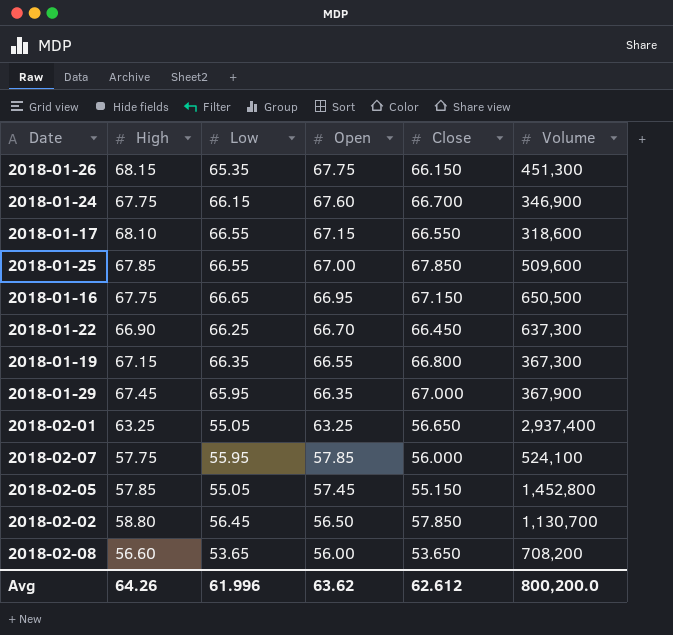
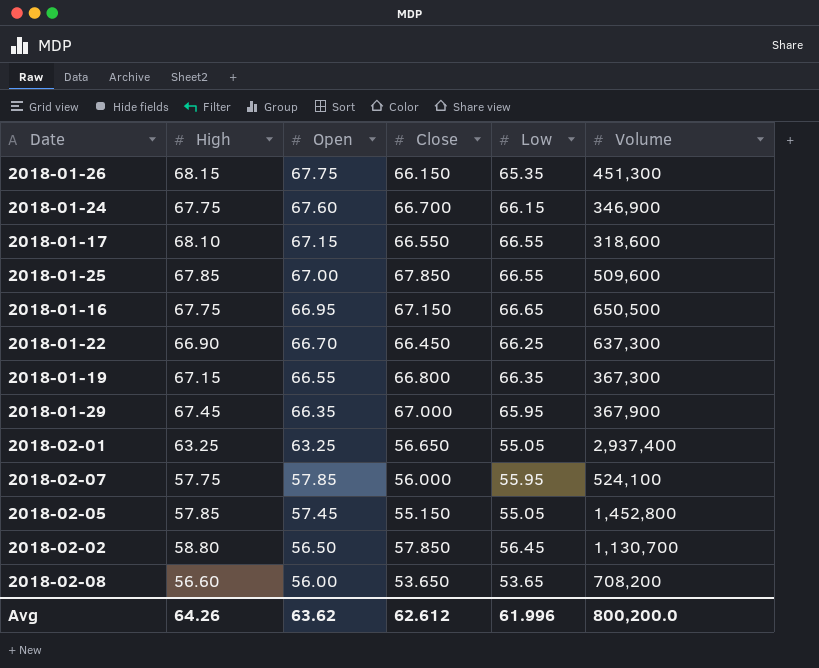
column Low | position: 3 -> 5

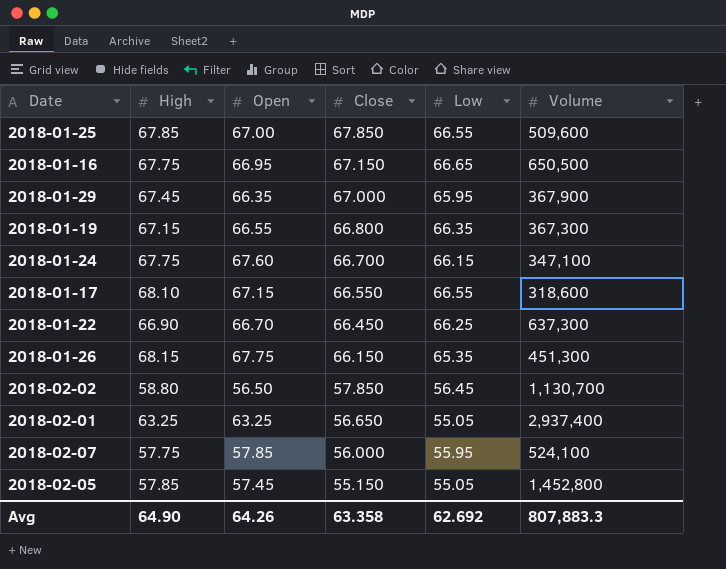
row order: Open descending -> Close descending
row 2018-02-08: 56.60 | 56.00 | 53.650 | 53.65 | 708,200 -> none
2018-01-24 | Volume: 346,900 -> 347,100
Avg | High: 64.26 -> 64.90
Avg | Open: 63.62 -> 64.26
Avg | Close: 62.612 -> 63.358
Avg | Low: 61.996 -> 62.692
Avg | Volume: 800,200.0 -> 807,883.3

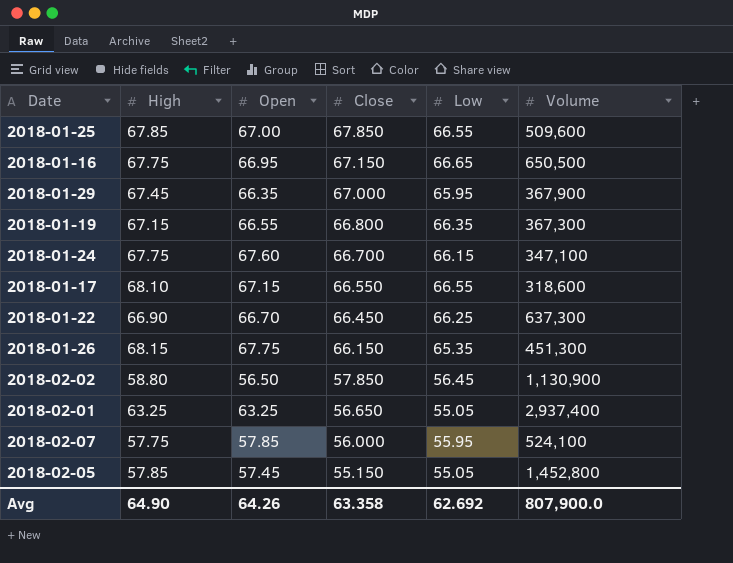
2018-02-02 | Volume: 1,130,700 -> 1,130,900
Avg | Volume: 807,883.3 -> 807,900.0

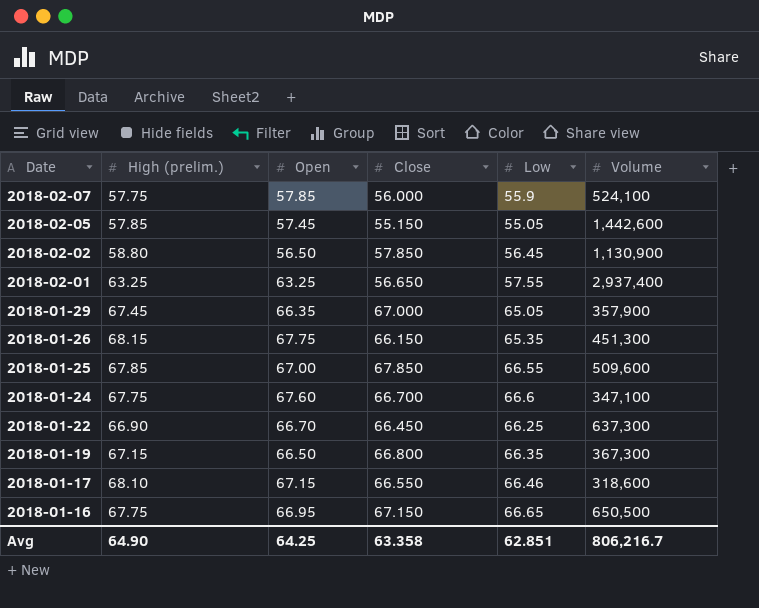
row order: Close descending -> Date descending
column name: High -> High (prelim.)
2018-02-07 | Low: 55.95 -> 55.9
2018-02-05 | Volume: 1,452,800 -> 1,442,600
2018-02-01 | Low: 55.05 -> 57.55
2018-01-29 | Low: 65.95 -> 65.05
2018-01-29 | Volume: 367,900 -> 357,900
2018-01-24 | Low: 66.15 -> 66.6
2018-01-19 | Open: 66.55 -> 66.50
2018-01-17 | Low: 66.55 -> 66.46
Avg | Open: 64.26 -> 64.25
Avg | Low: 62.692 -> 62.851
Avg | Volume: 807,900.0 -> 806,216.7

